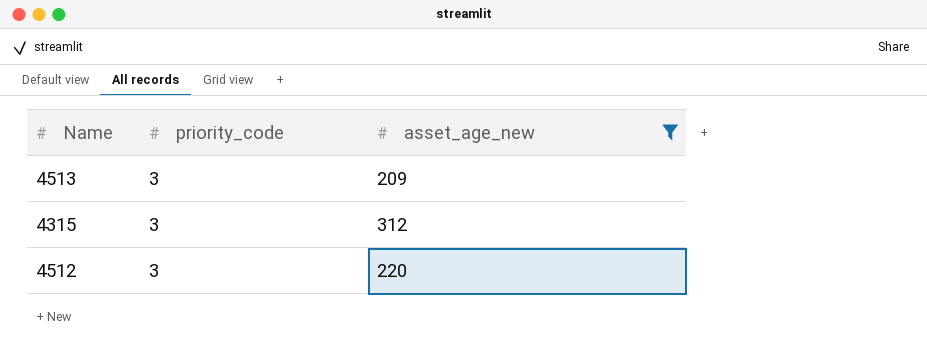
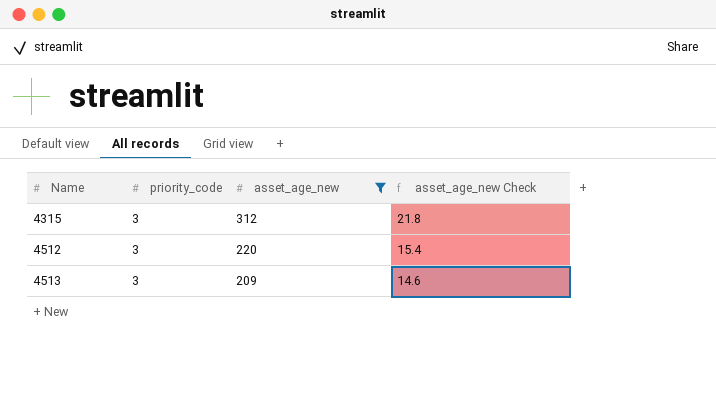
row order: none -> Name ascending
column asset_age_new Check | formula: none -> [asset_age_new] * 0.07

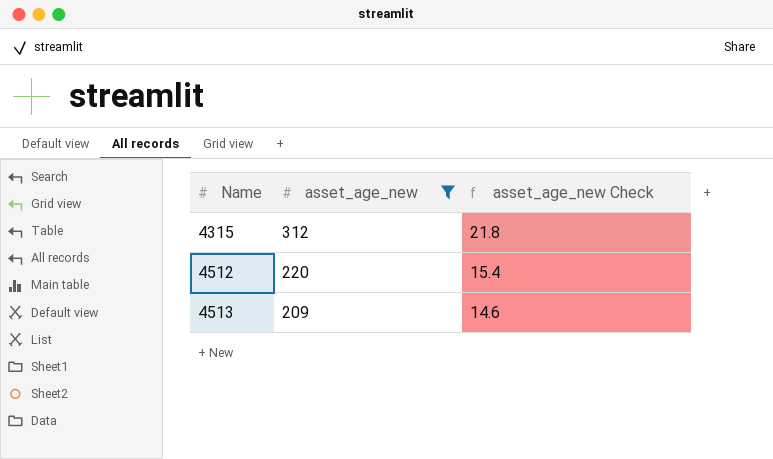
column priority_code | position: 2 -> none

